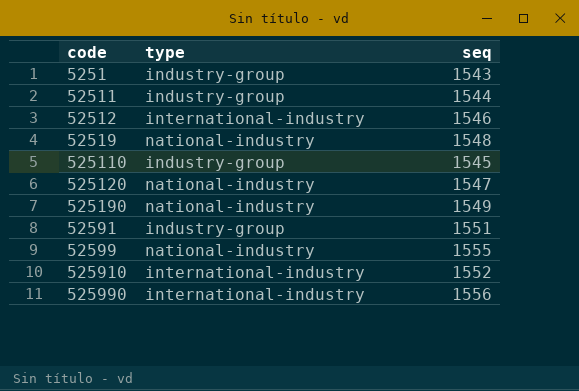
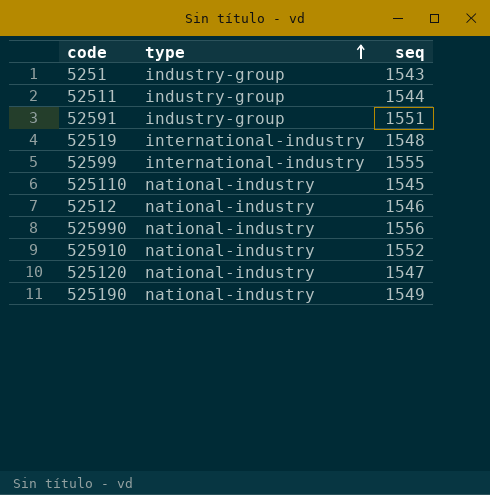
row order: none -> type ascending
52519 | type: national-industry -> international-industry
52599 | type: national-industry -> international-industry
525110 | type: industry-group -> national-industry
52512 | type: international-industry -> national-industry
525990 | type: international-industry -> national-industry
525910 | type: international-industry -> national-industry

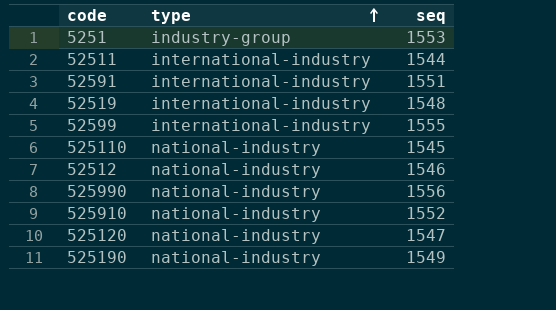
5251 | seq: 1543 -> 1553
52511 | type: industry-group -> international-industry
52591 | type: industry-group -> international-industry

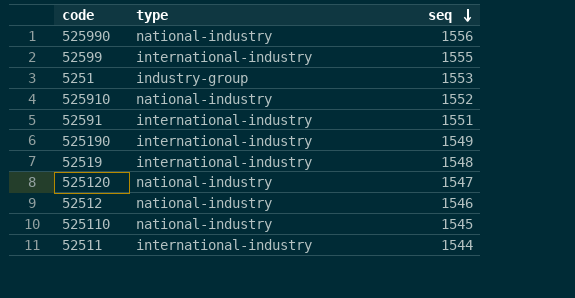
row order: type ascending -> seq descending
525190 | type: national-industry -> international-industry

